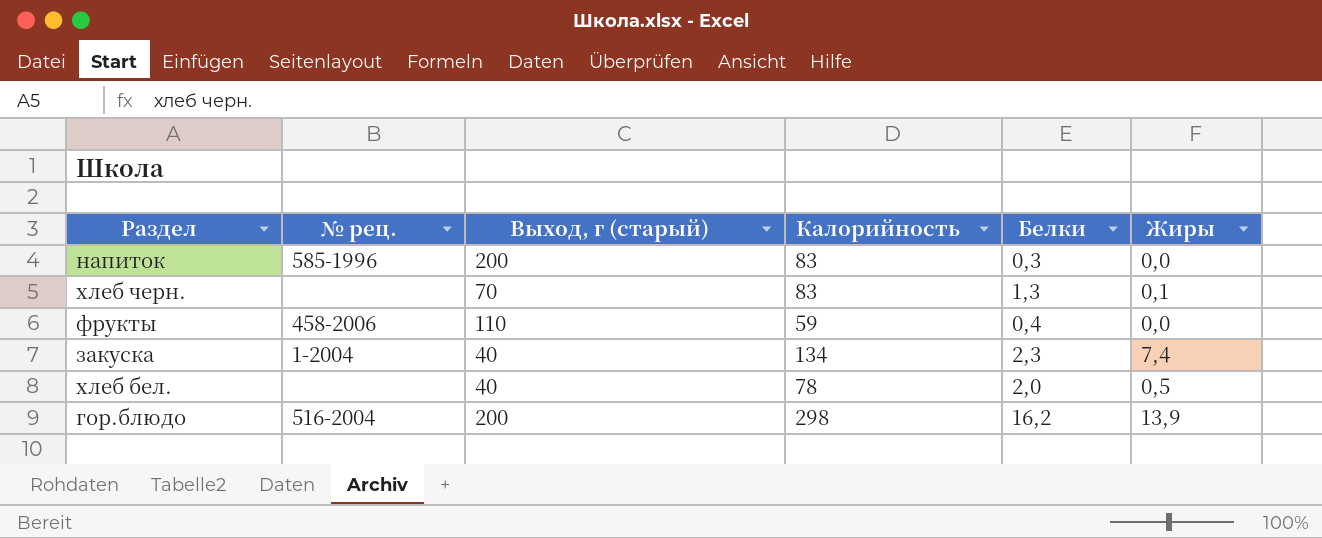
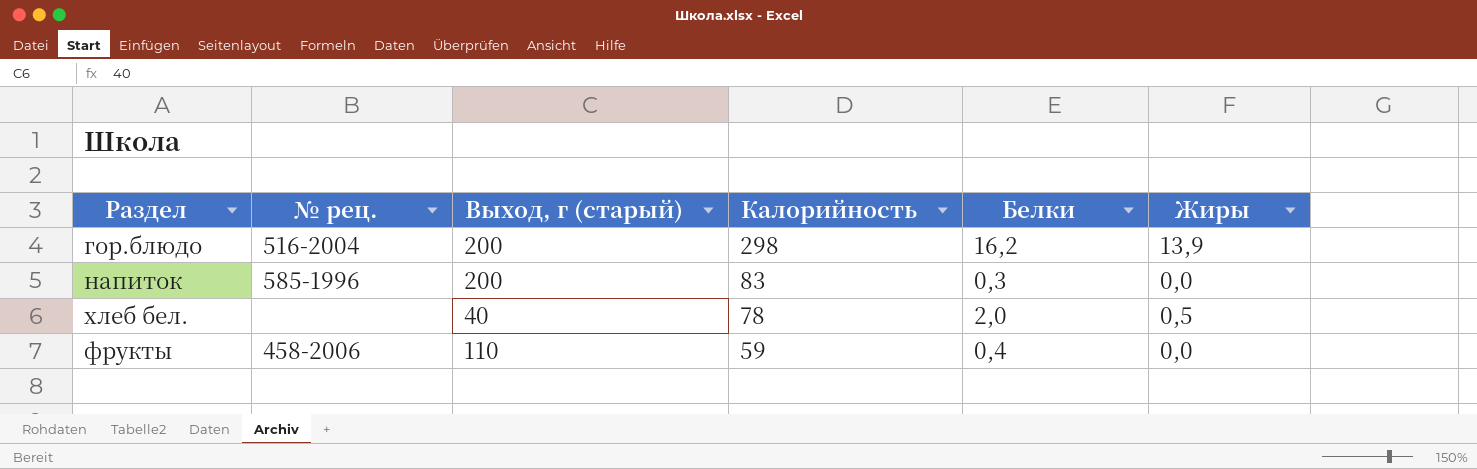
row order: none -> Калорийность descending
row хлеб черн.: none | 70 | 83 | 1,3 | 0,1 -> none
row закуска: 1-2004 | 40 | 134 | 2,3 | 7,4 -> none

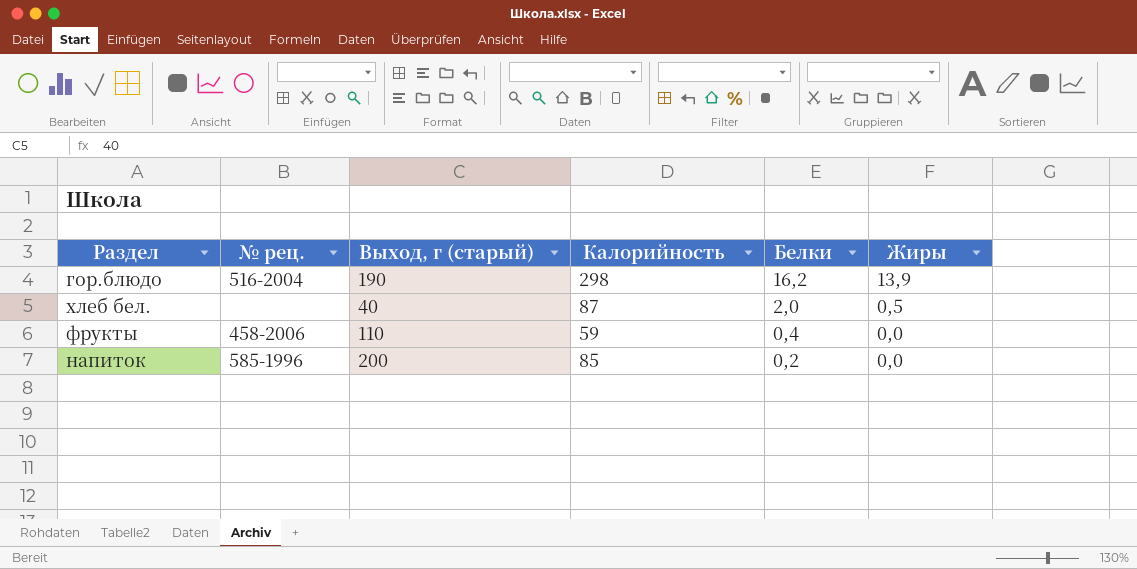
row order: Калорийность descending -> Белки descending
гор.блюдо | Выход, г (старый): 200 -> 190
хлеб бел. | Калорийность: 78 -> 87
напиток | Калорийность: 83 -> 85
напиток | Белки: 0,3 -> 0,2

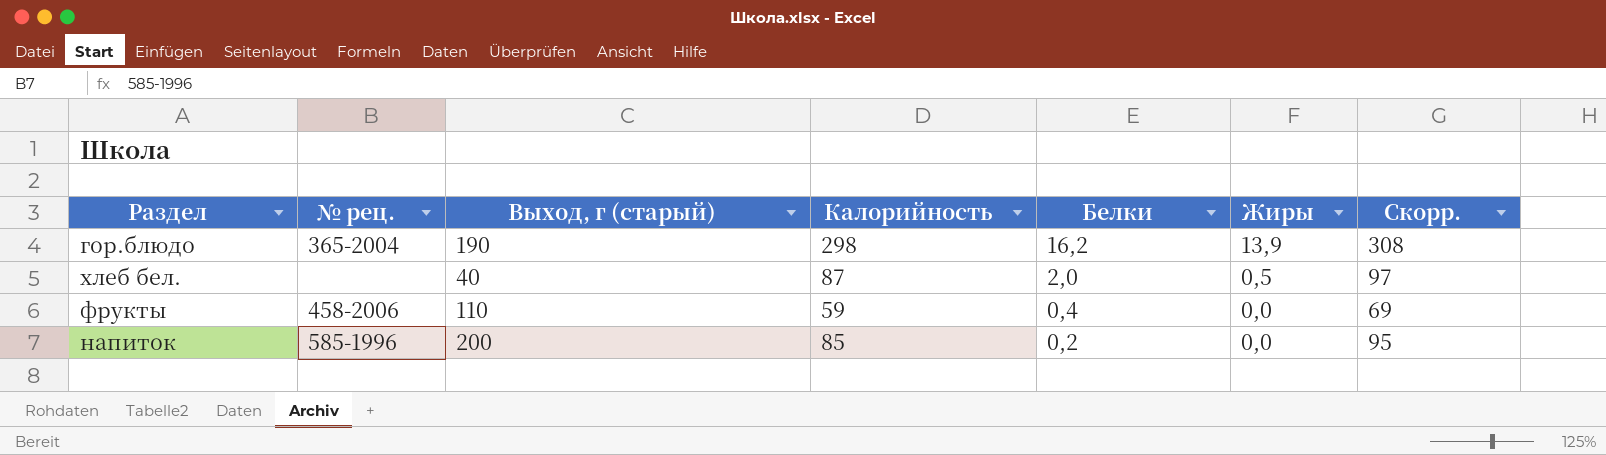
column Скорр. | formula: none -> [Калорийность] + 10
гор.блюдо | № рец.: 516-2004 -> 365-2004

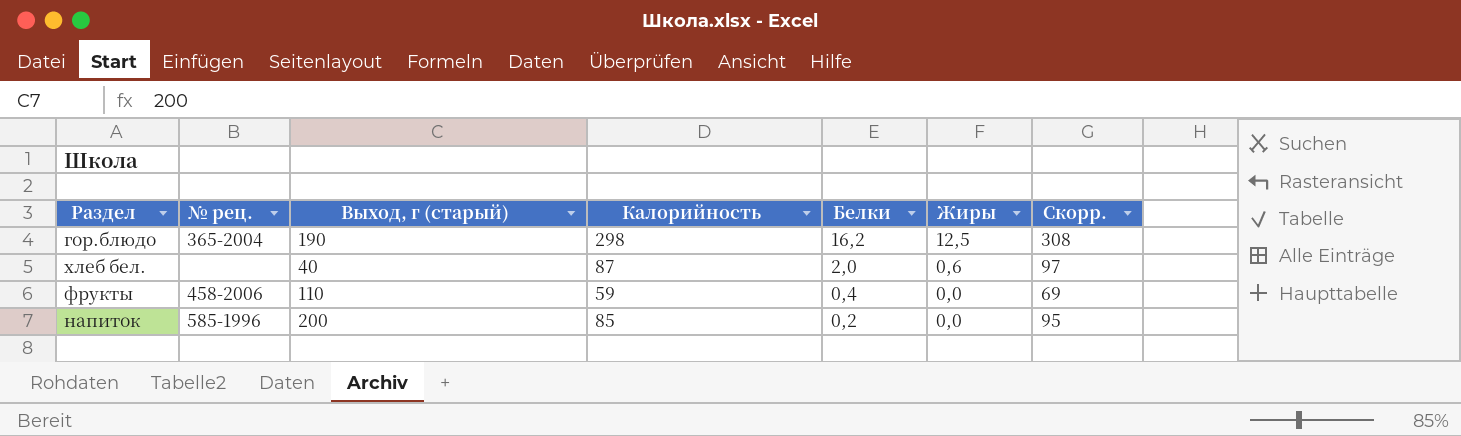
гор.блюдо | Жиры: 13,9 -> 12,5
хлеб бел. | Жиры: 0,5 -> 0,6

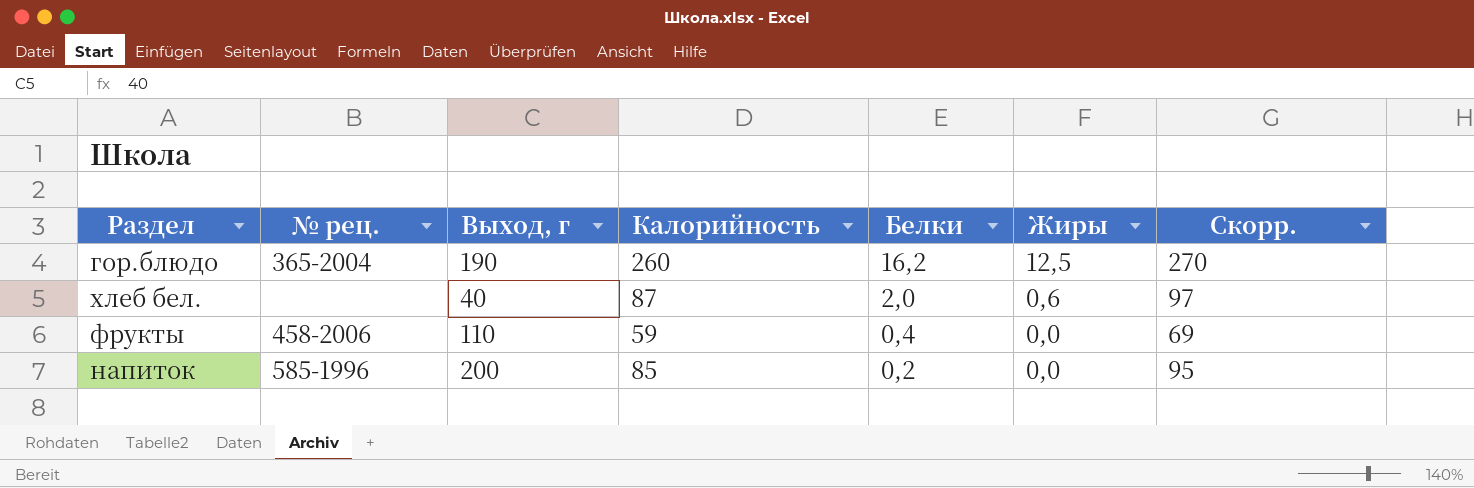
column name: Выход, г (старый) -> Выход, г
гор.блюдо | Калорийность: 298 -> 260
гор.блюдо | Скорр.: 308 -> 270

